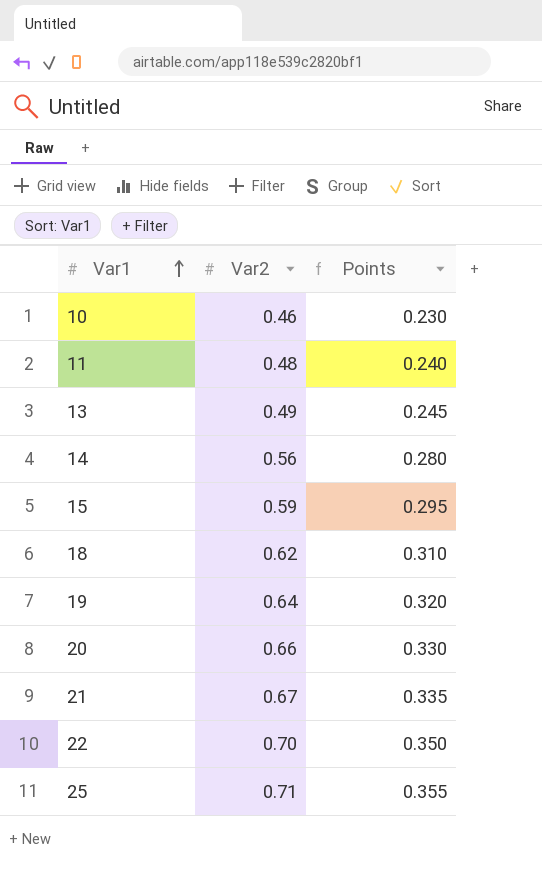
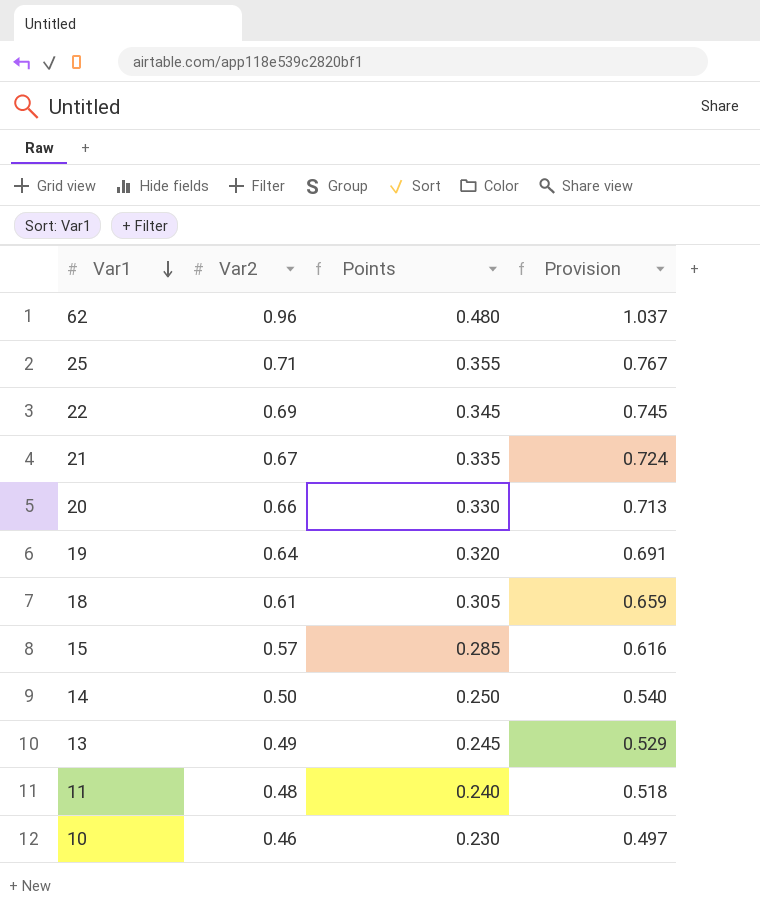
row order: Var1 ascending -> Var1 descending
column Provision | formula: none -> [Var2] * 1.08
row 62: none -> 0.96 | 0.480 | 1.037
22 | Var2: 0.70 -> 0.69
22 | Points: 0.350 -> 0.345
18 | Var2: 0.62 -> 0.61
18 | Points: 0.310 -> 0.305
15 | Var2: 0.59 -> 0.57
15 | Points: 0.295 -> 0.285
14 | Var2: 0.56 -> 0.50
14 | Points: 0.280 -> 0.250

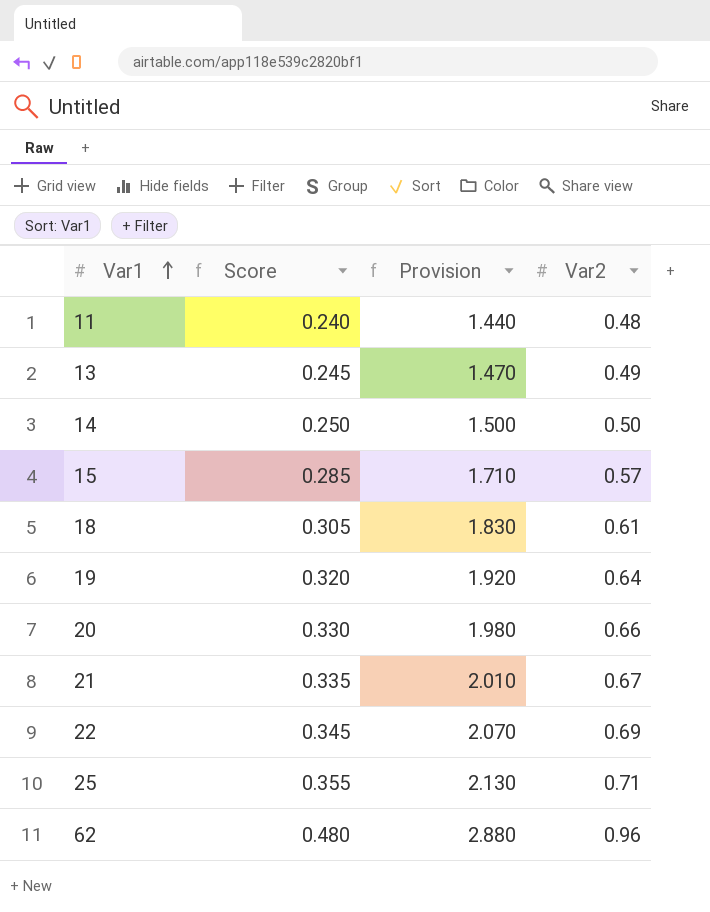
row order: Var1 descending -> Var1 ascending
column name: Points -> Score
column Provision | formula: [Var2] * 1.08 -> [Var2] * 3
column Var2 | position: 2 -> 4
row 10: 0.46 | 0.230 | 0.497 -> none

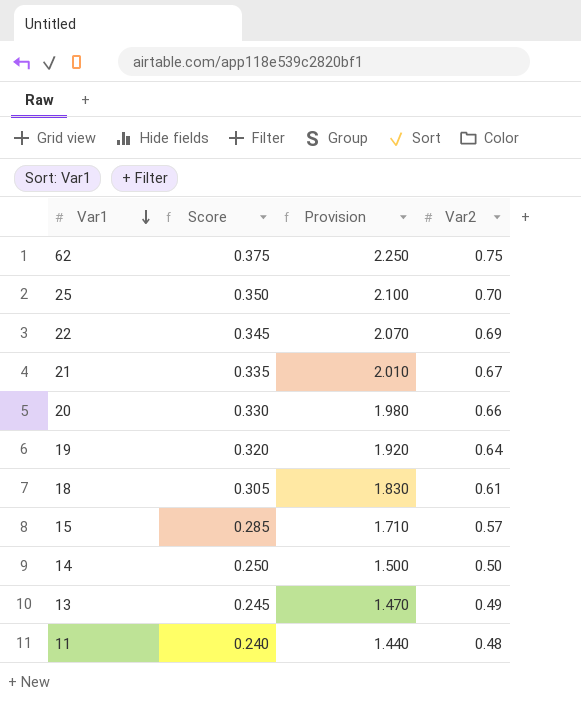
row order: Var1 ascending -> Var1 descending
62 | Score: 0.480 -> 0.375
62 | Provision: 2.880 -> 2.250
62 | Var2: 0.96 -> 0.75
25 | Score: 0.355 -> 0.350
25 | Provision: 2.130 -> 2.100
25 | Var2: 0.71 -> 0.70

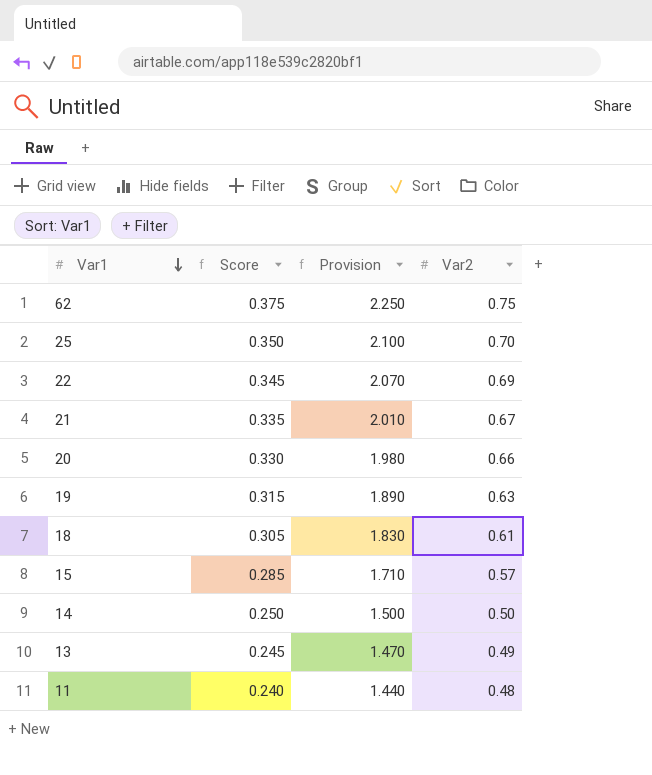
19 | Score: 0.320 -> 0.315
19 | Provision: 1.920 -> 1.890
19 | Var2: 0.64 -> 0.63

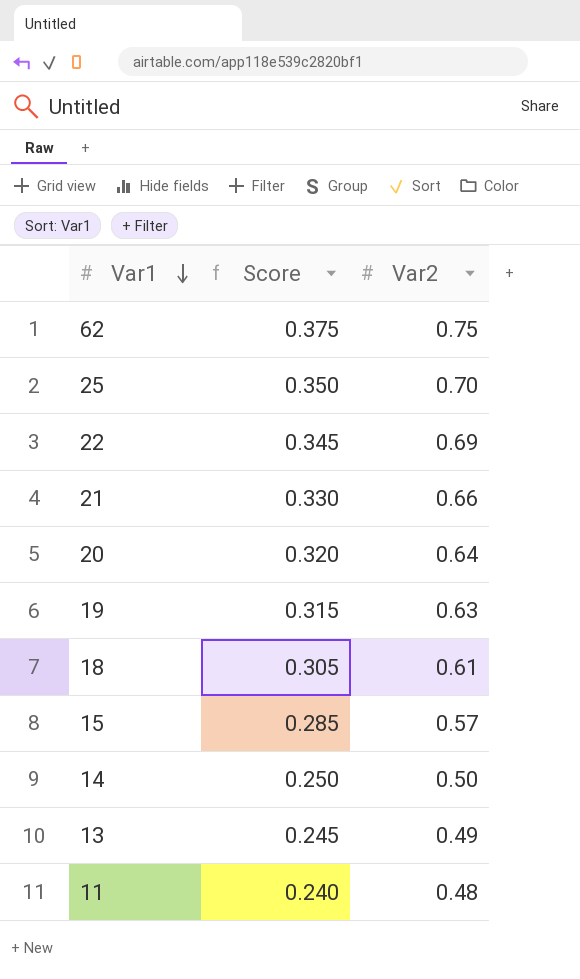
column Provision | formula: [Var2] * 3 -> none
21 | Score: 0.335 -> 0.330
21 | Var2: 0.67 -> 0.66
20 | Score: 0.330 -> 0.320
20 | Var2: 0.66 -> 0.64

